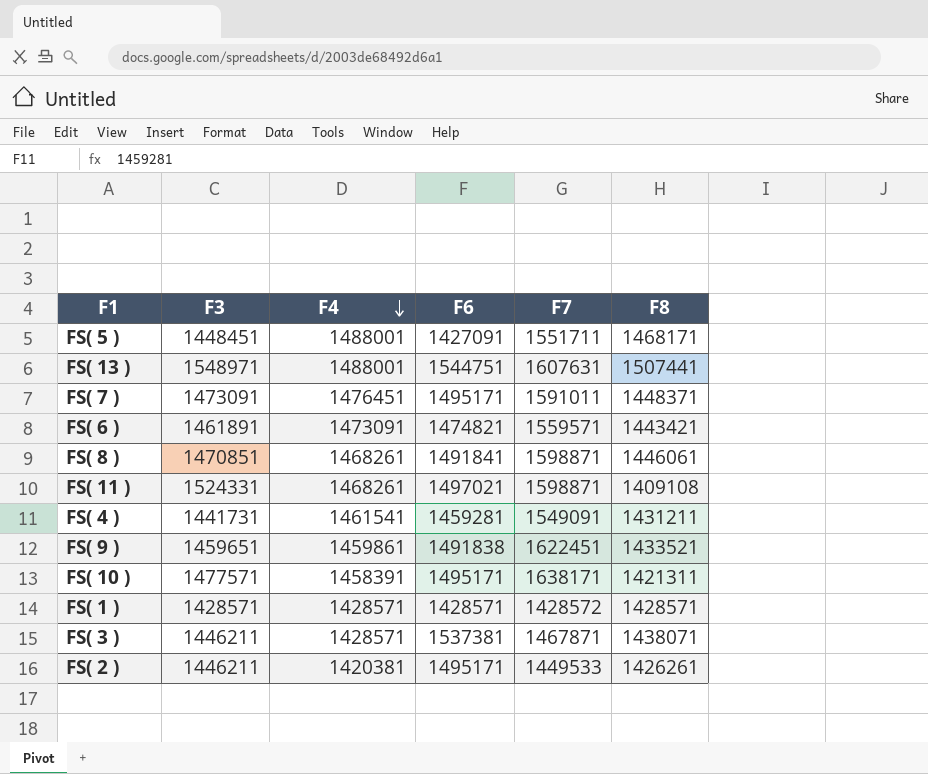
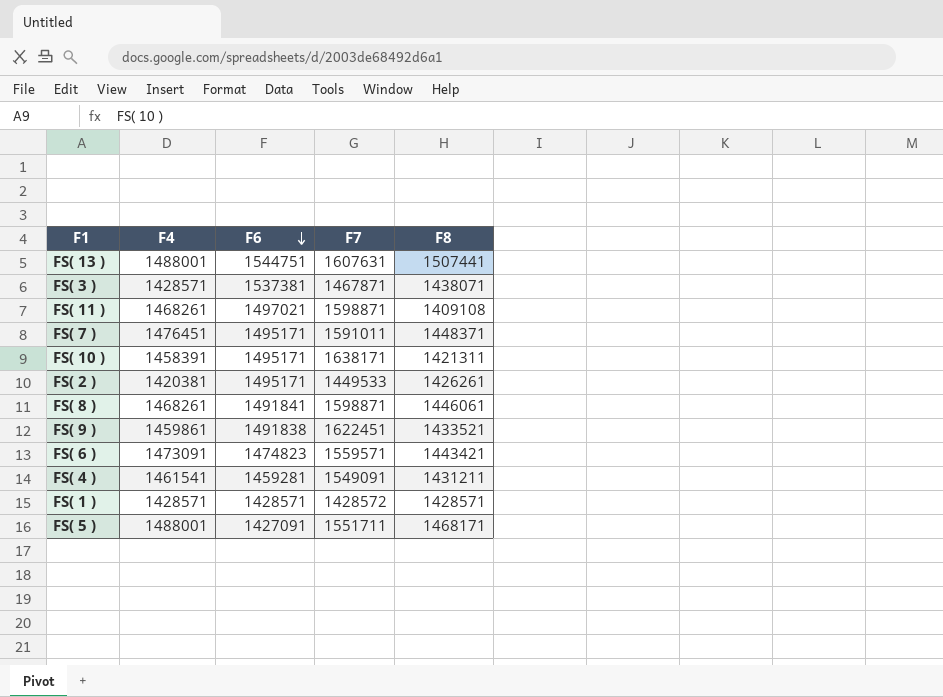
row order: F4 descending -> F6 descending
column F3 | position: 2 -> none
FS( 6 ) | F6: 1474821 -> 1474823

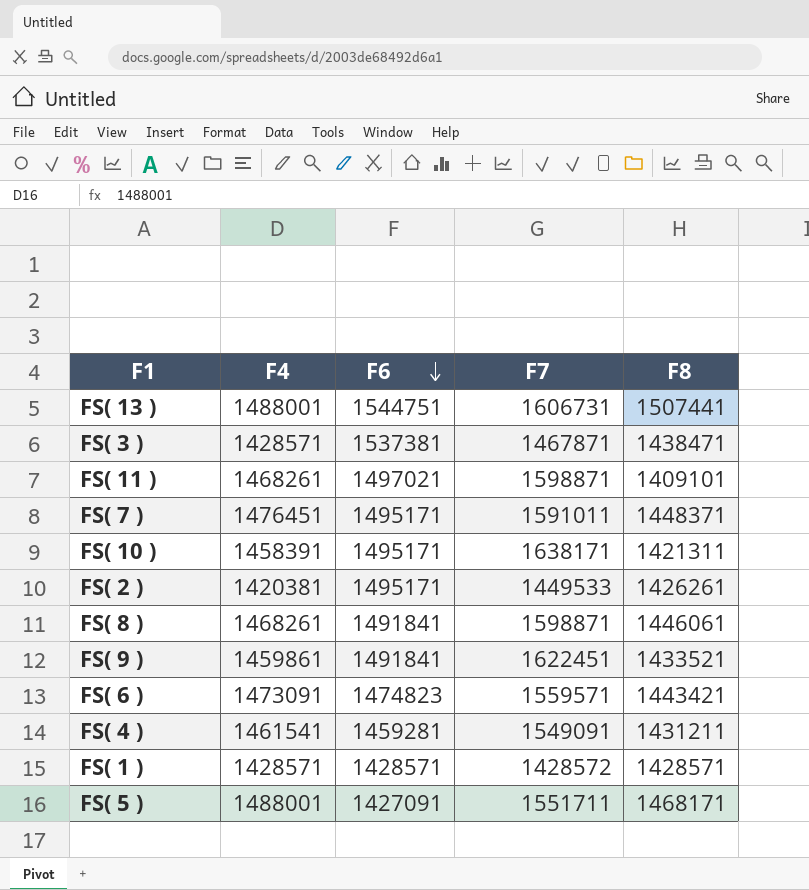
FS( 13 ) | F7: 1607631 -> 1606731
FS( 3 ) | F8: 1438071 -> 1438471
FS( 11 ) | F8: 1409108 -> 1409101
FS( 9 ) | F6: 1491838 -> 1491841

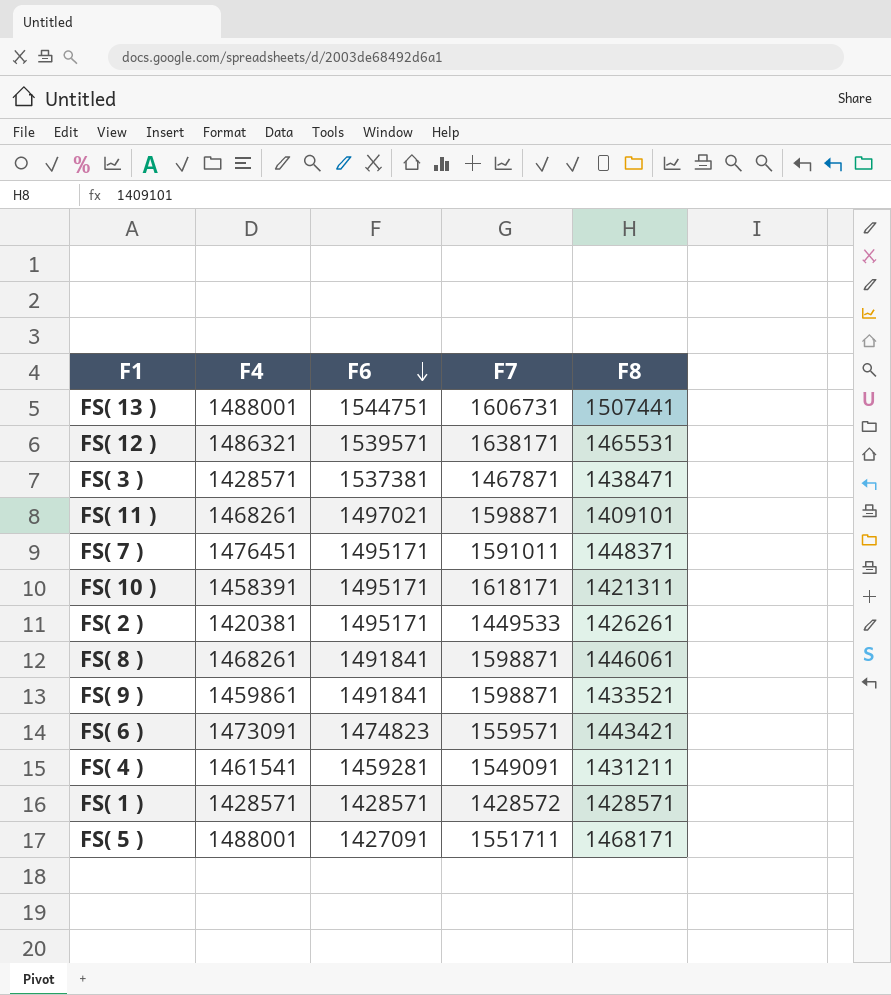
row FS( 12 ): none -> 1486321 | 1539571 | 1638171 | 1465531
FS( 10 ) | F7: 1638171 -> 1618171
FS( 9 ) | F7: 1622451 -> 1598871

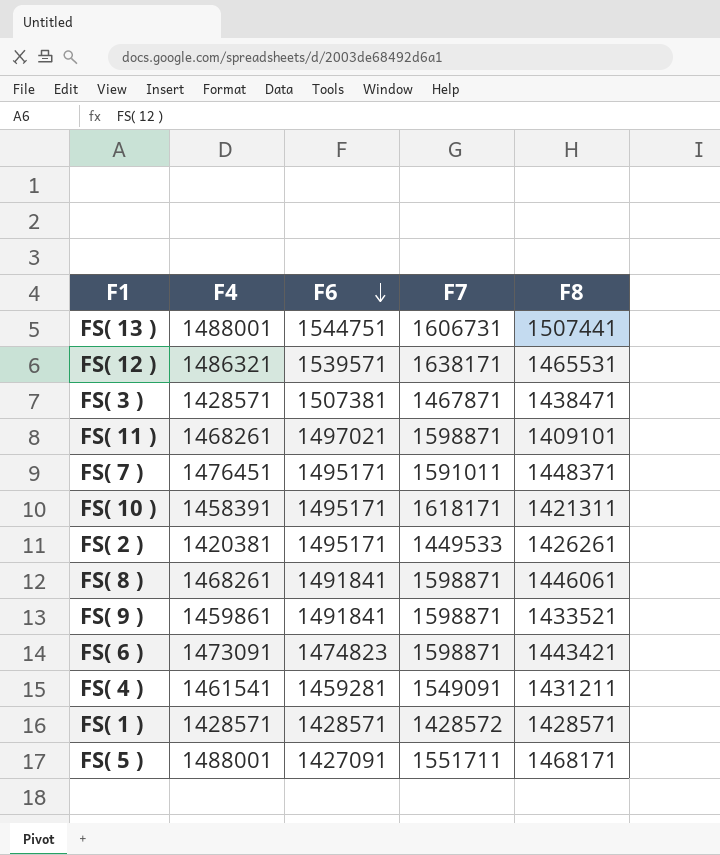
FS( 3 ) | F6: 1537381 -> 1507381
FS( 6 ) | F7: 1559571 -> 1598871

